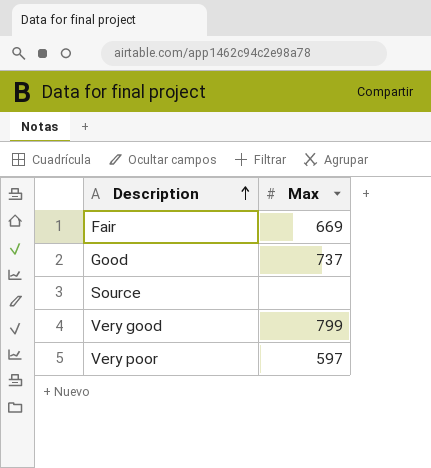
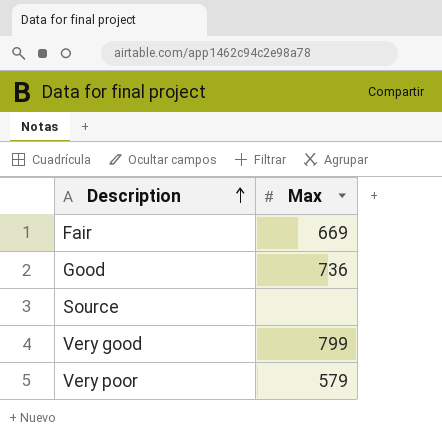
Good | Max: 737 -> 736
Very poor | Max: 597 -> 579

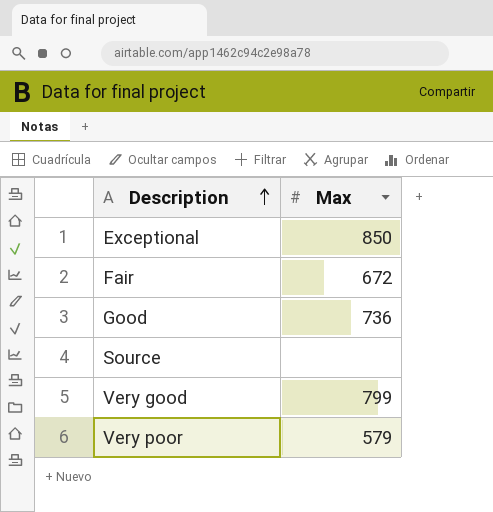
row Exceptional: none -> 850
Fair | Max: 669 -> 672

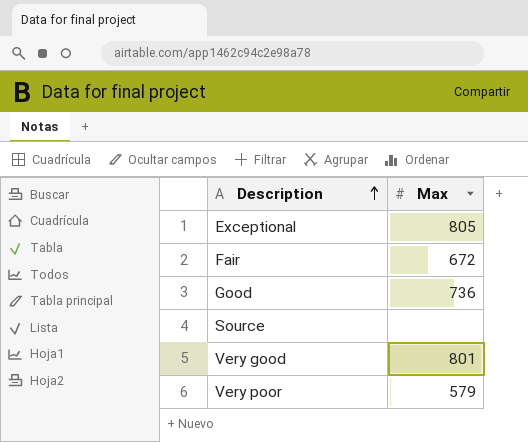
Exceptional | Max: 850 -> 805
Very good | Max: 799 -> 801

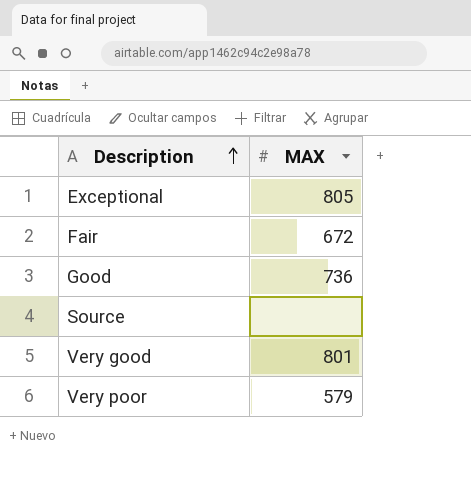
column name: Max -> MAX

